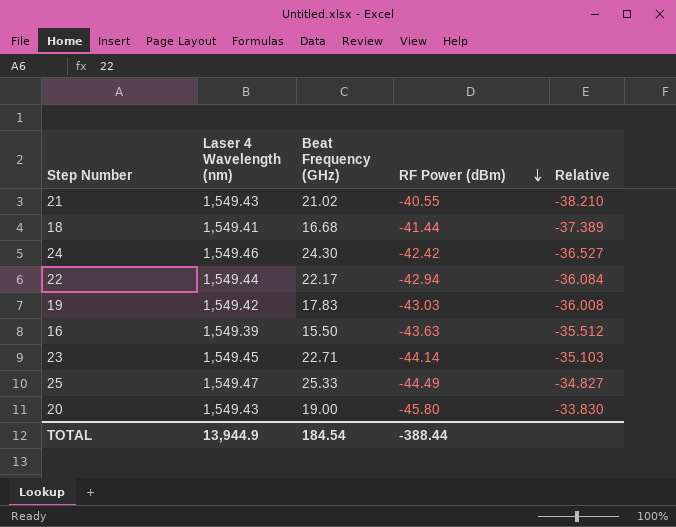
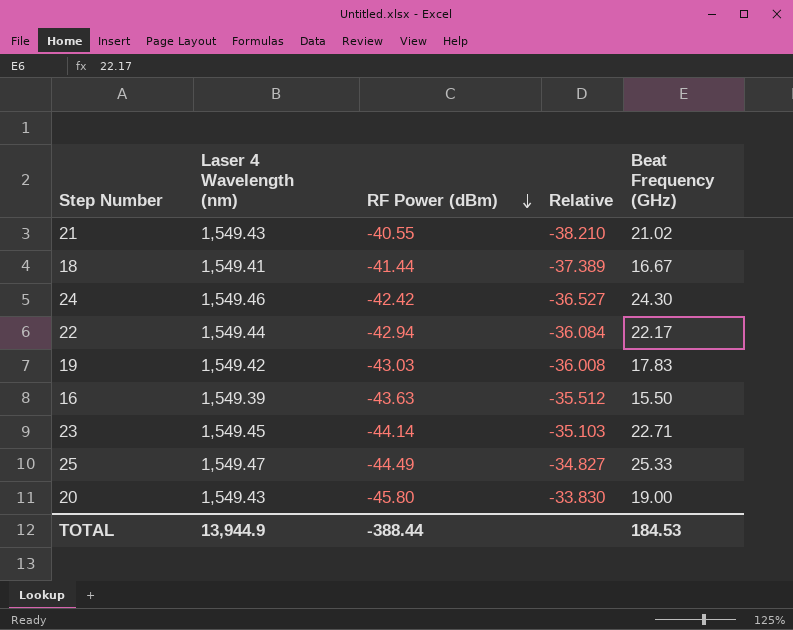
column Beat Frequency (GHz) | position: 3 -> 5
18 | Beat Frequency (GHz): 16.68 -> 16.67
TOTAL | Beat Frequency (GHz): 184.54 -> 184.53

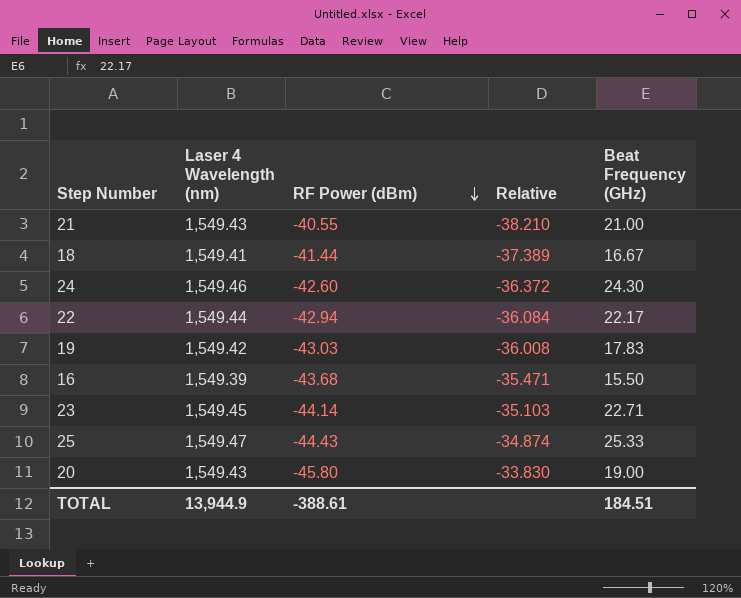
21 | Beat Frequency (GHz): 21.02 -> 21.00
24 | RF Power (dBm): -42.42 -> -42.60
24 | Relative: -36.527 -> -36.372
16 | RF Power (dBm): -43.63 -> -43.68
16 | Relative: -35.512 -> -35.471
25 | RF Power (dBm): -44.49 -> -44.43
25 | Relative: -34.827 -> -34.874
TOTAL | RF Power (dBm): -388.44 -> -388.61
TOTAL | Beat Frequency (GHz): 184.53 -> 184.51

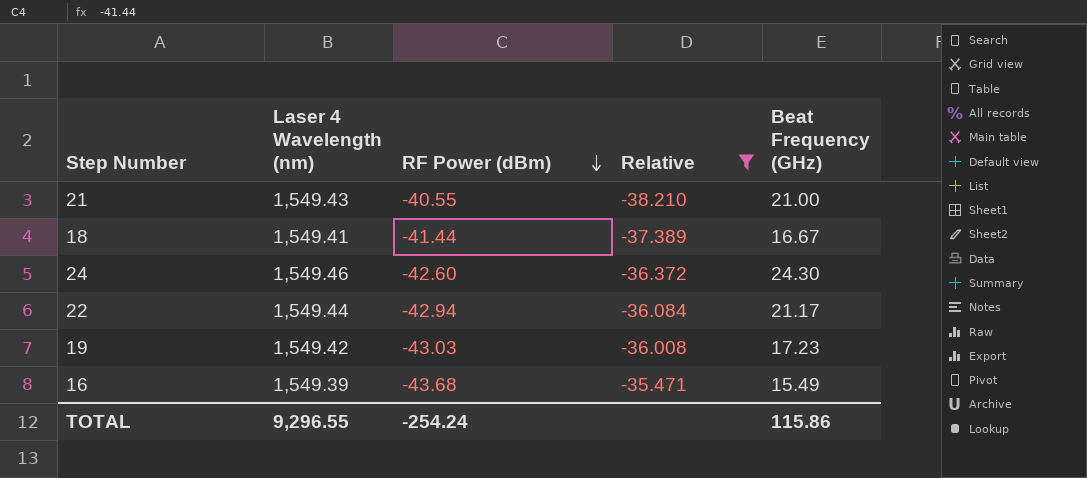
filter: none -> Relative <= -35.471
22 | Beat Frequency (GHz): 22.17 -> 21.17
19 | Beat Frequency (GHz): 17.83 -> 17.23
16 | Beat Frequency (GHz): 15.50 -> 15.49
TOTAL | Laser 4 Wavelength (nm): 13,944.9 -> 9,296.55
TOTAL | RF Power (dBm): -388.61 -> -254.24
TOTAL | Beat Frequency (GHz): 184.51 -> 115.86

